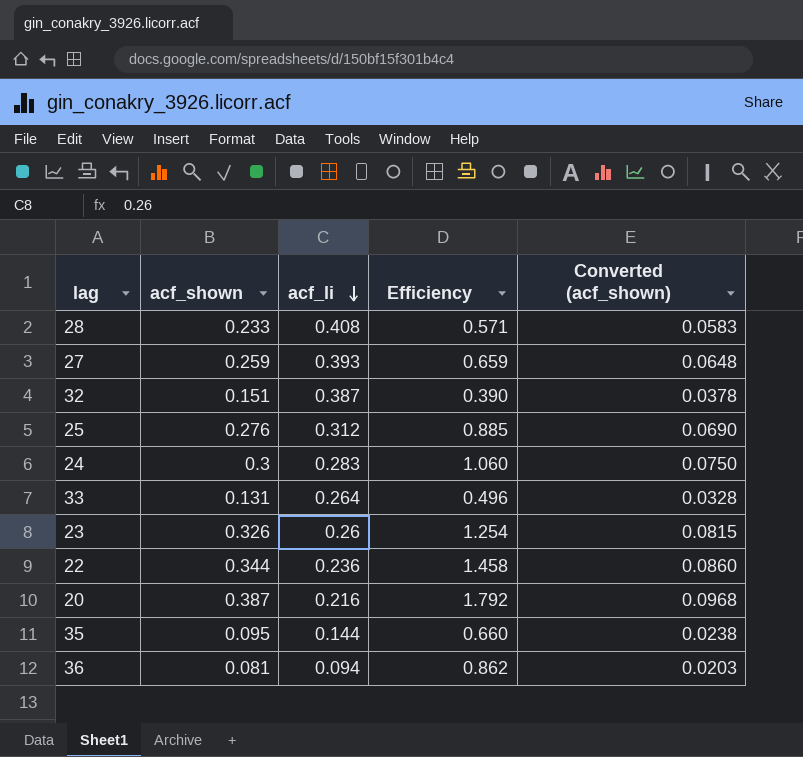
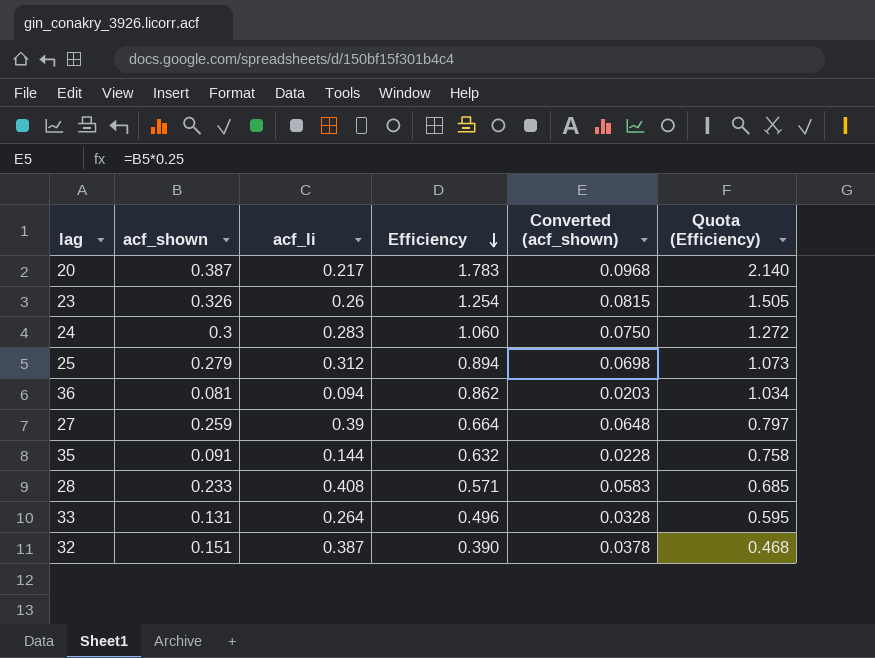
row order: acf_li descending -> Efficiency descending
column Quota (Efficiency) | formula: none -> [Efficiency] * 1.2
row 22: 0.344 | 0.236 | 1.458 | 0.0860 -> none
20 | acf_li: 0.216 -> 0.217
20 | Efficiency: 1.792 -> 1.783
25 | acf_shown: 0.276 -> 0.279
25 | Efficiency: 0.885 -> 0.894
25 | Converted (acf_shown): 0.0690 -> 0.0698
27 | acf_li: 0.393 -> 0.39
27 | Efficiency: 0.659 -> 0.664
35 | acf_shown: 0.095 -> 0.091
35 | Efficiency: 0.660 -> 0.632
35 | Converted (acf_shown): 0.0238 -> 0.0228

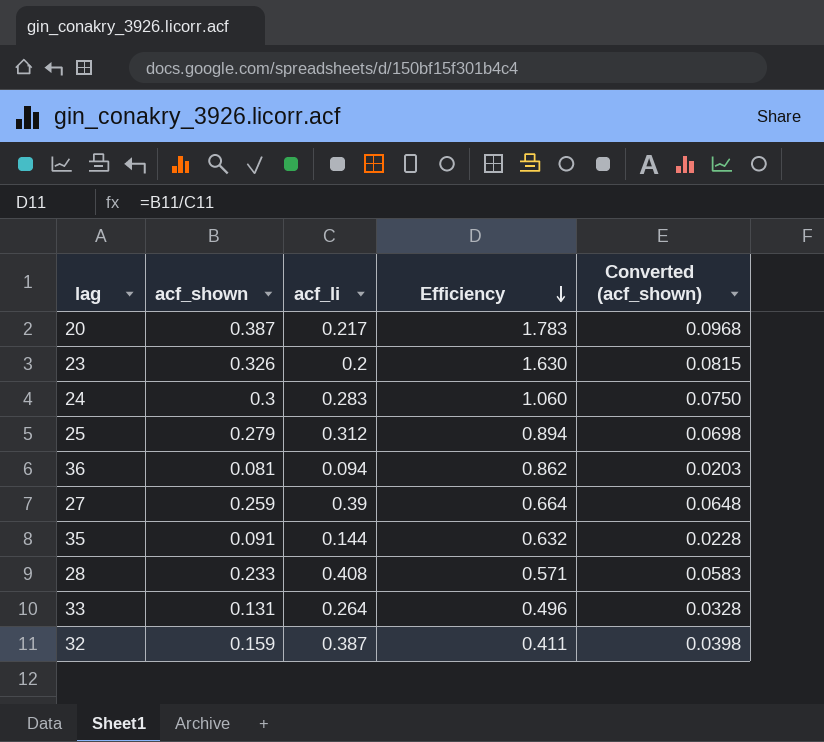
column Quota (Efficiency) | formula: [Efficiency] * 1.2 -> none
23 | acf_li: 0.26 -> 0.2
23 | Efficiency: 1.254 -> 1.630
32 | acf_shown: 0.151 -> 0.159
32 | Efficiency: 0.390 -> 0.411
32 | Converted (acf_shown): 0.0378 -> 0.0398

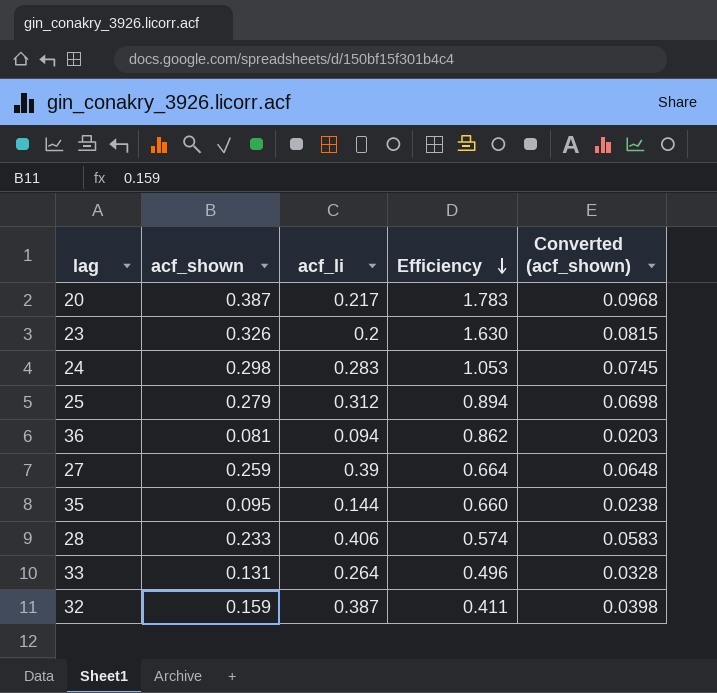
24 | acf_shown: 0.3 -> 0.298
24 | Efficiency: 1.060 -> 1.053
24 | Converted (acf_shown): 0.0750 -> 0.0745
35 | acf_shown: 0.091 -> 0.095
35 | Efficiency: 0.632 -> 0.660
35 | Converted (acf_shown): 0.0228 -> 0.0238
28 | acf_li: 0.408 -> 0.406
28 | Efficiency: 0.571 -> 0.574

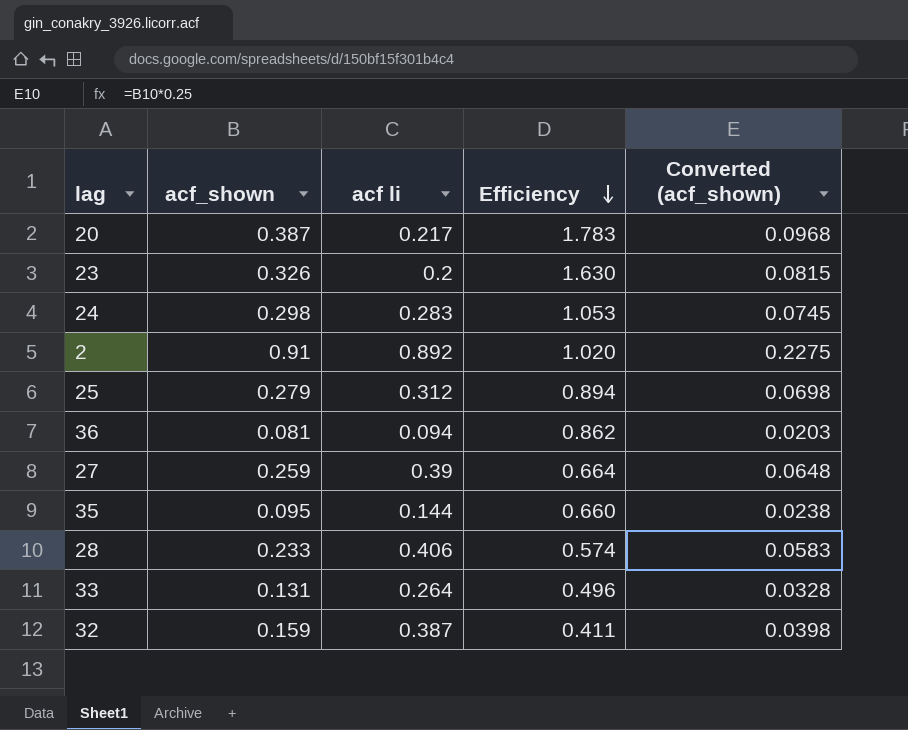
column name: acf_li -> acf li
row 2: none -> 0.91 | 0.892 | 1.020 | 0.2275

